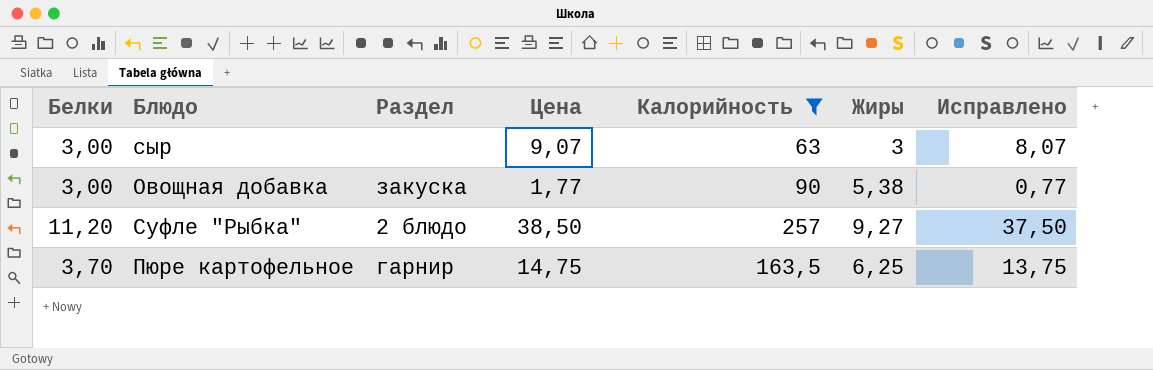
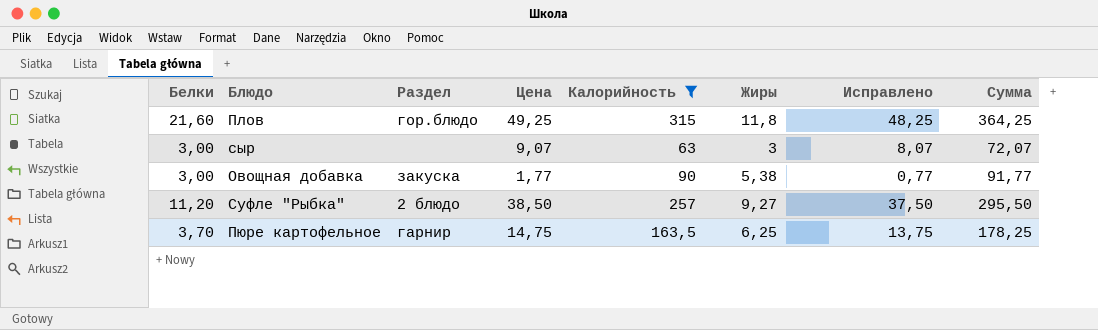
column Сумма | formula: none -> [Цена] + [Калорийность]
row Плов: none -> 21,60 | гор.блюдо | 49,25 | 315 | 11,8 | 48,25 | 364,25

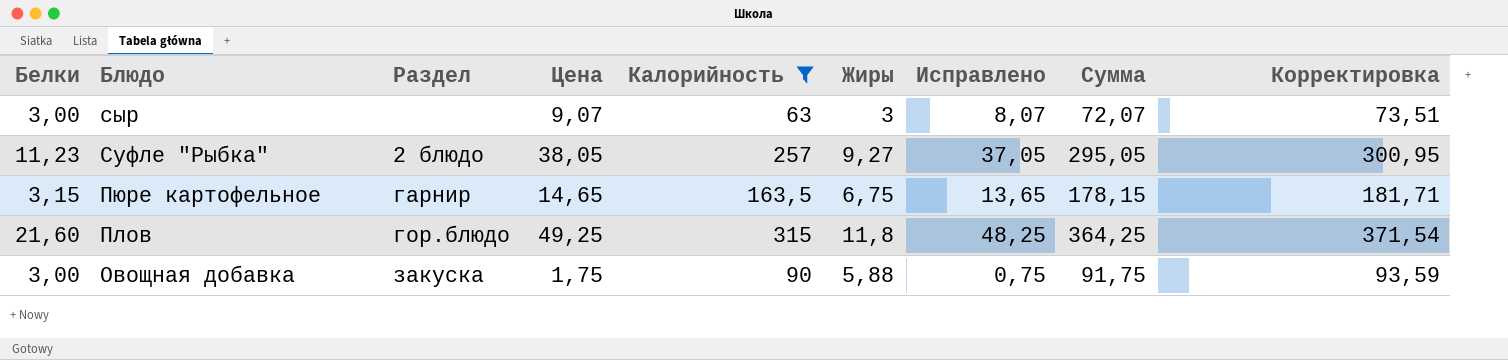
row order: none -> Блюдо descending
column Корректировка | formula: none -> [Сумма] * 1,02
Суфле "Рыбка" | Белки: 11,20 -> 11,23
Суфле "Рыбка" | Цена: 38,50 -> 38,05
Суфле "Рыбка" | Исправлено: 37,50 -> 37,05
Суфле "Рыбка" | Сумма: 295,50 -> 295,05
Пюре картофельное | Белки: 3,70 -> 3,15
Пюре картофельное | Цена: 14,75 -> 14,65
Пюре картофельное | Жиры: 6,25 -> 6,75
Пюре картофельное | Исправлено: 13,75 -> 13,65
Пюре картофельное | Сумма: 178,25 -> 178,15
Овощная добавка | Цена: 1,77 -> 1,75
Овощная добавка | Жиры: 5,38 -> 5,88
Овощная добавка | Исправлено: 0,77 -> 0,75
Овощная добавка | Сумма: 91,77 -> 91,75

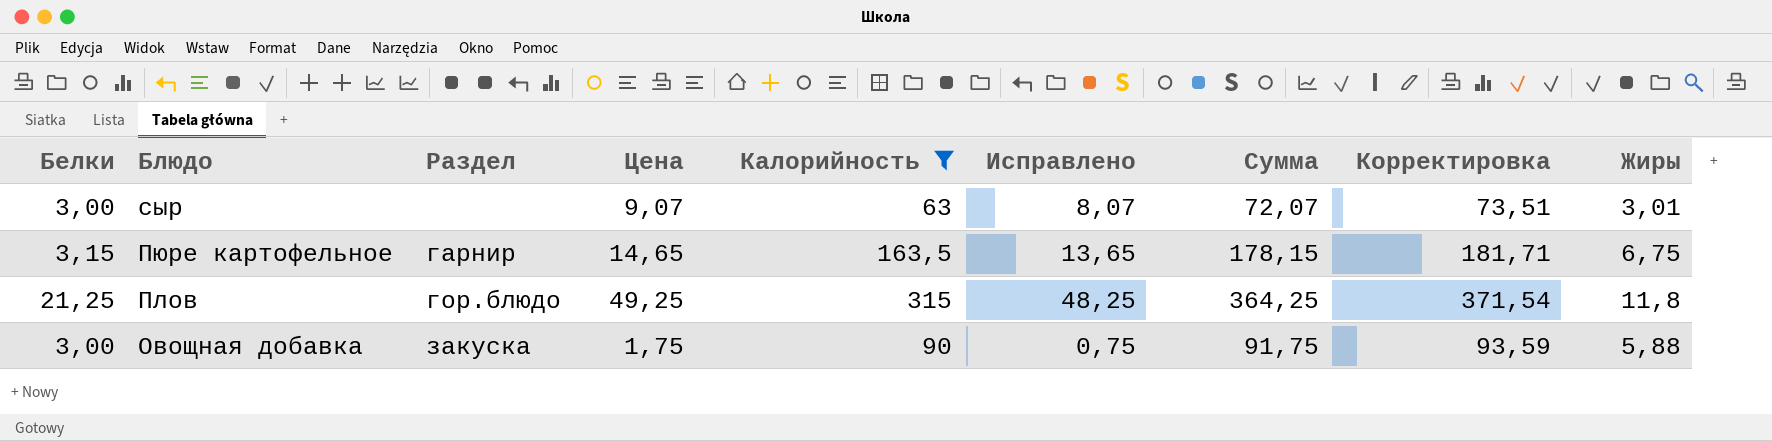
column Жиры | position: 6 -> 9
row Суфле "Рыбка": 11,23 | 2 блюдо | 38,05 | 257 | 9,27 | 37,05 | 295,05 | 300,95 -> none
сыр | Жиры: 3 -> 3,01
Плов | Белки: 21,60 -> 21,25

